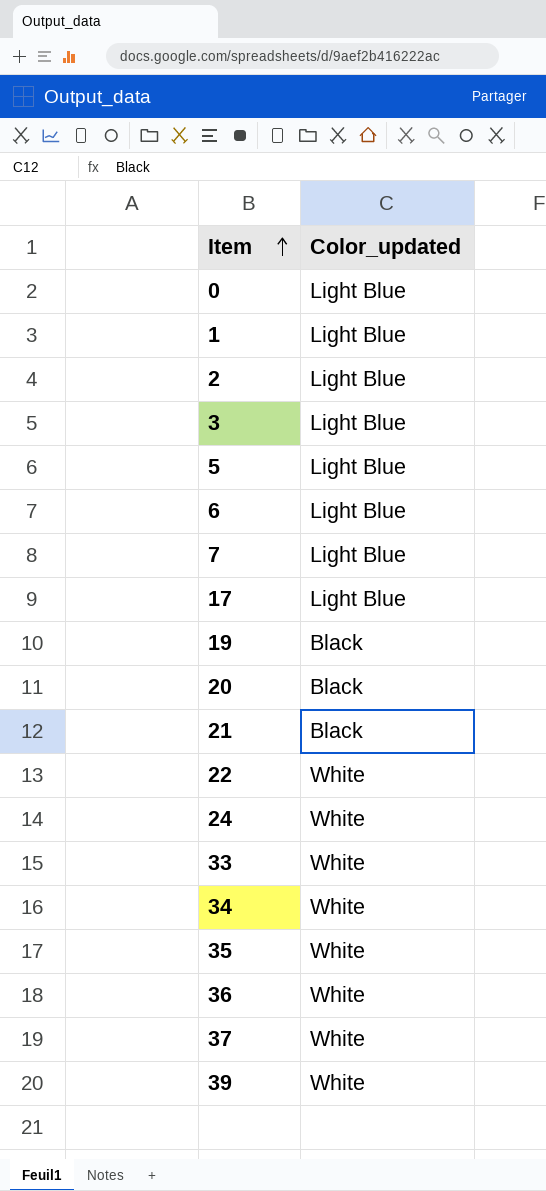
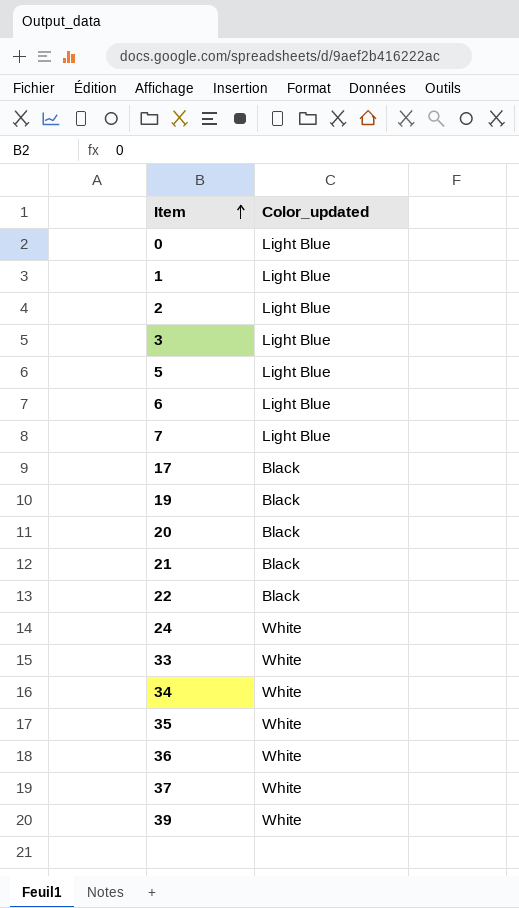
17 | Color_updated: Light Blue -> Black
22 | Color_updated: White -> Black

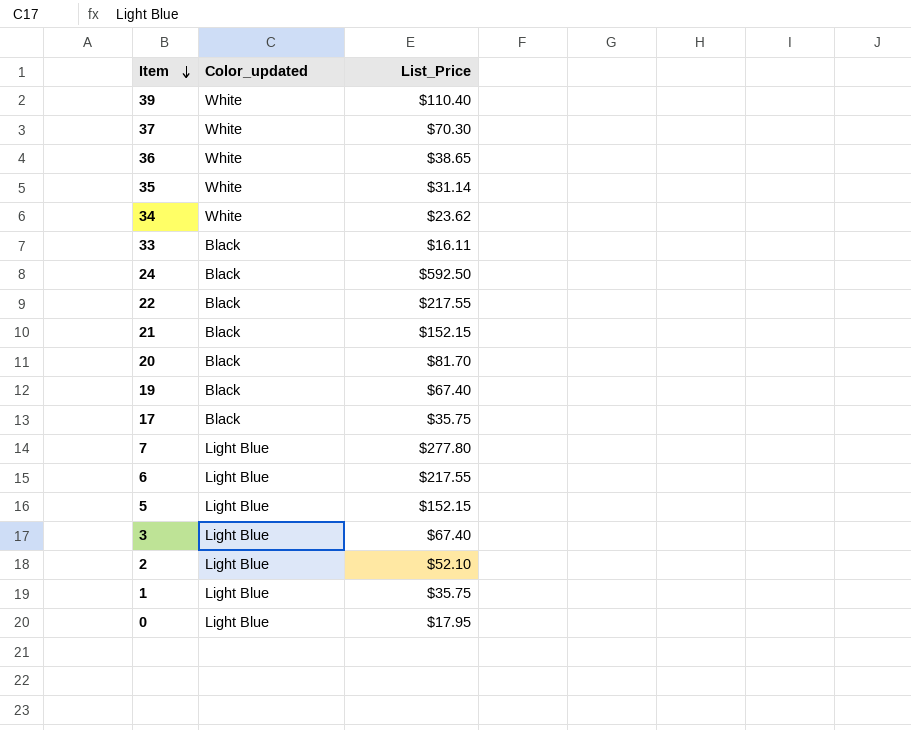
row order: Item ascending -> Item descending
column List_Price | position: none -> 3
33 | Color_updated: White -> Black
24 | Color_updated: White -> Black

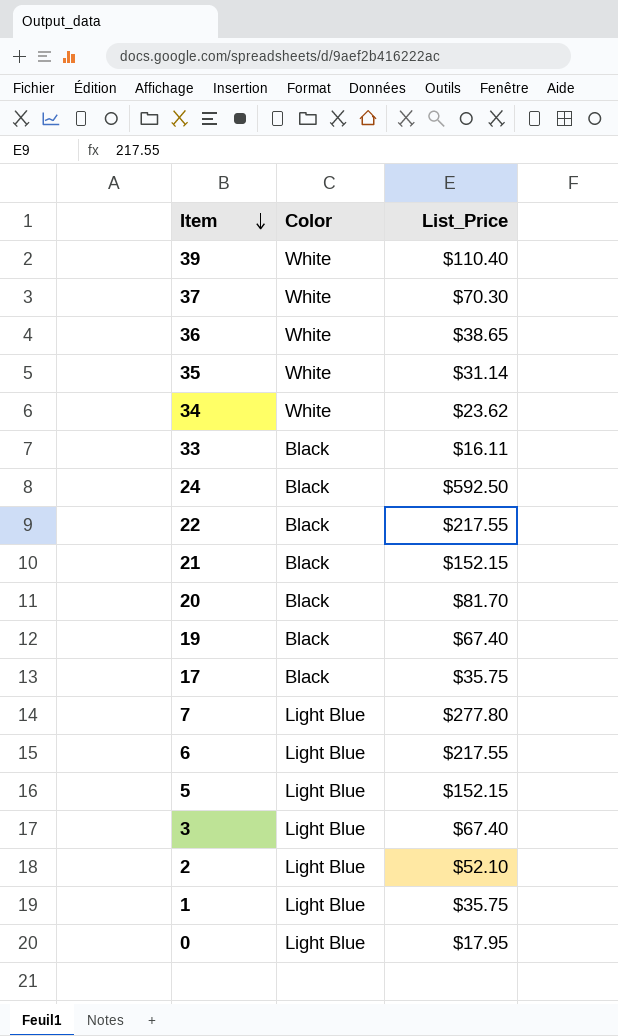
column name: Color_updated -> Color

